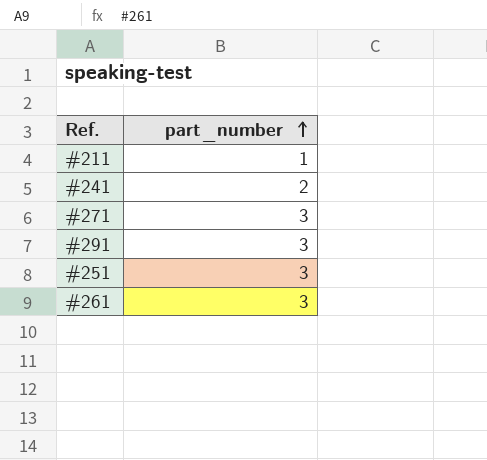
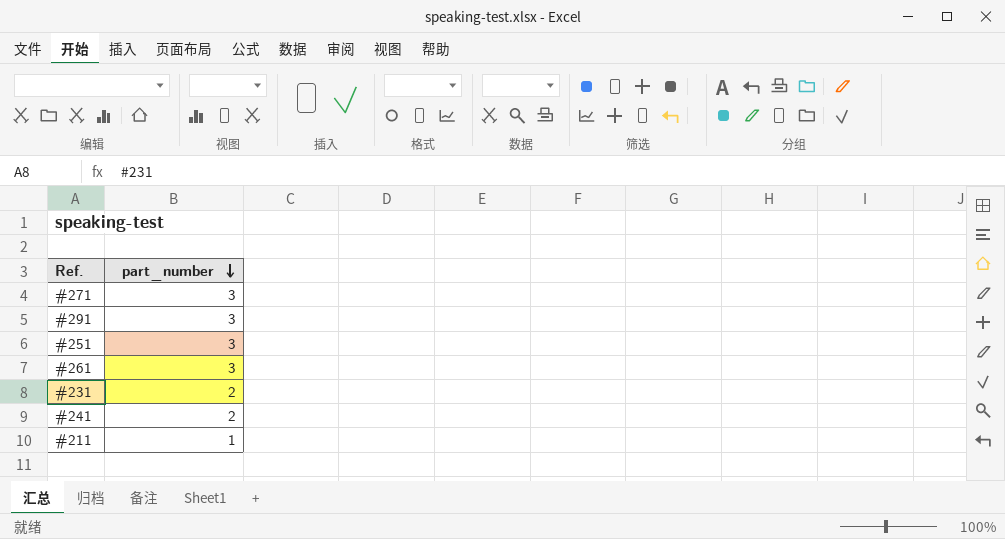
row order: part_number ascending -> part_number descending
row #231: none -> 2

